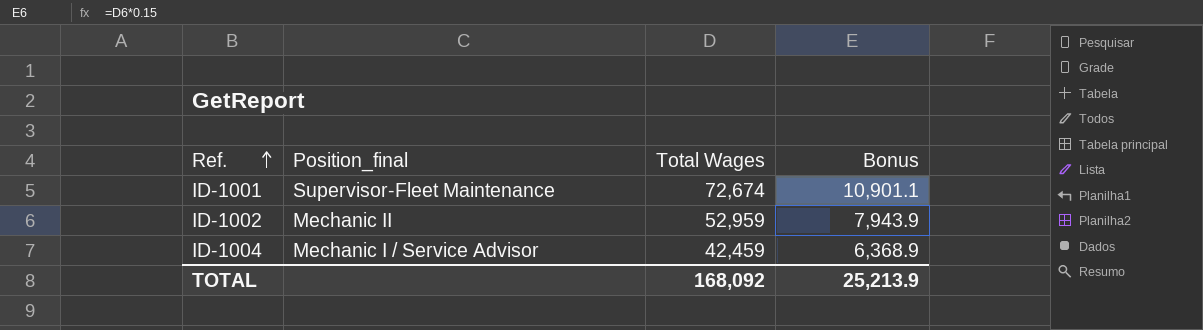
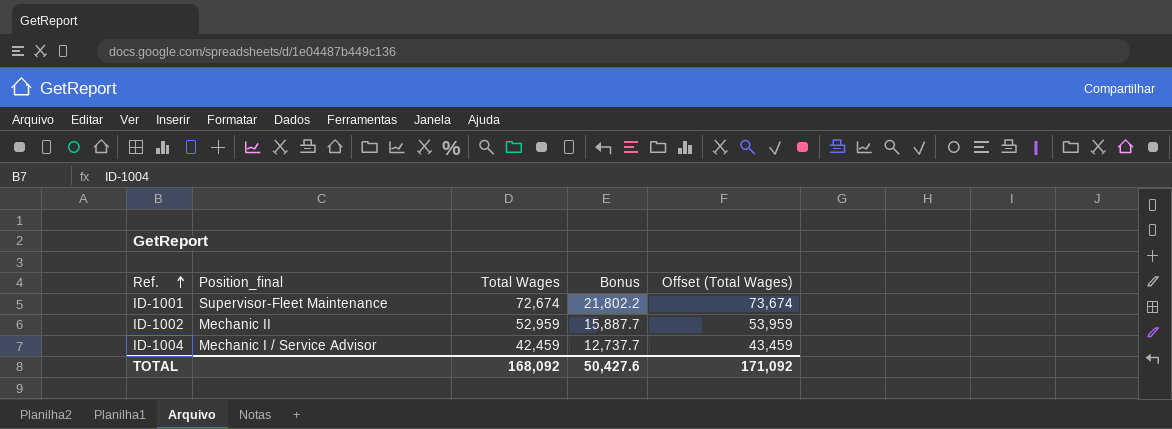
column Bonus | formula: [Total Wages] * 0.15 -> [Total Wages] * 0.3
column Offset (Total Wages) | formula: none -> [Total Wages] + 1000
TOTAL | Bonus: 25,213.9 -> 50,427.6

